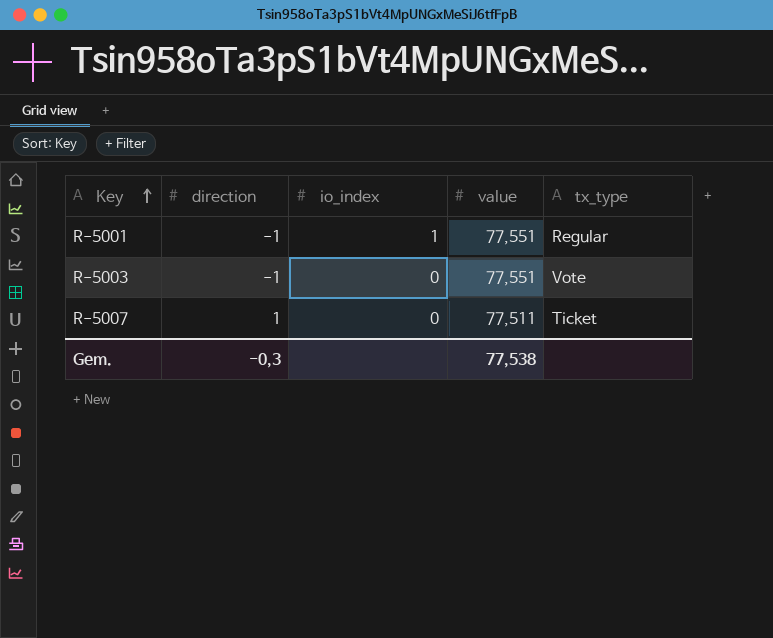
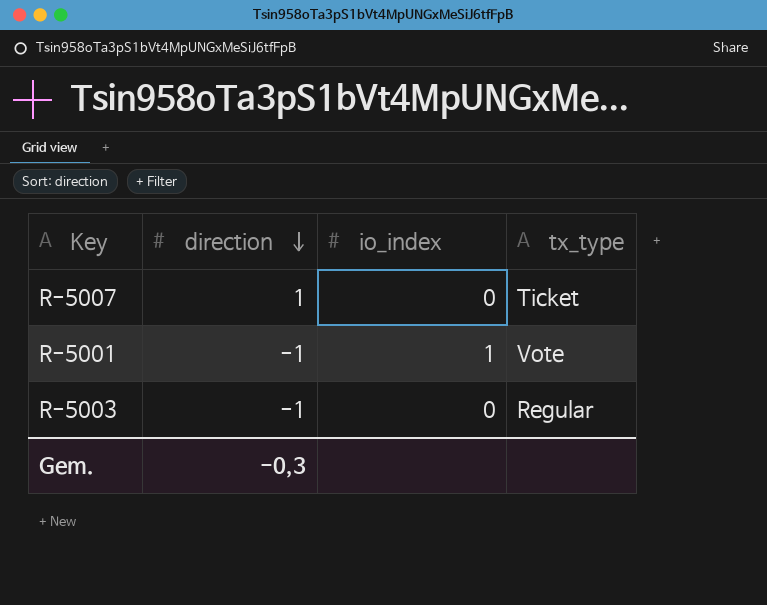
row order: Key ascending -> direction descending
column value | position: 4 -> none
R-5001 | tx_type: Regular -> Vote
R-5003 | tx_type: Vote -> Regular

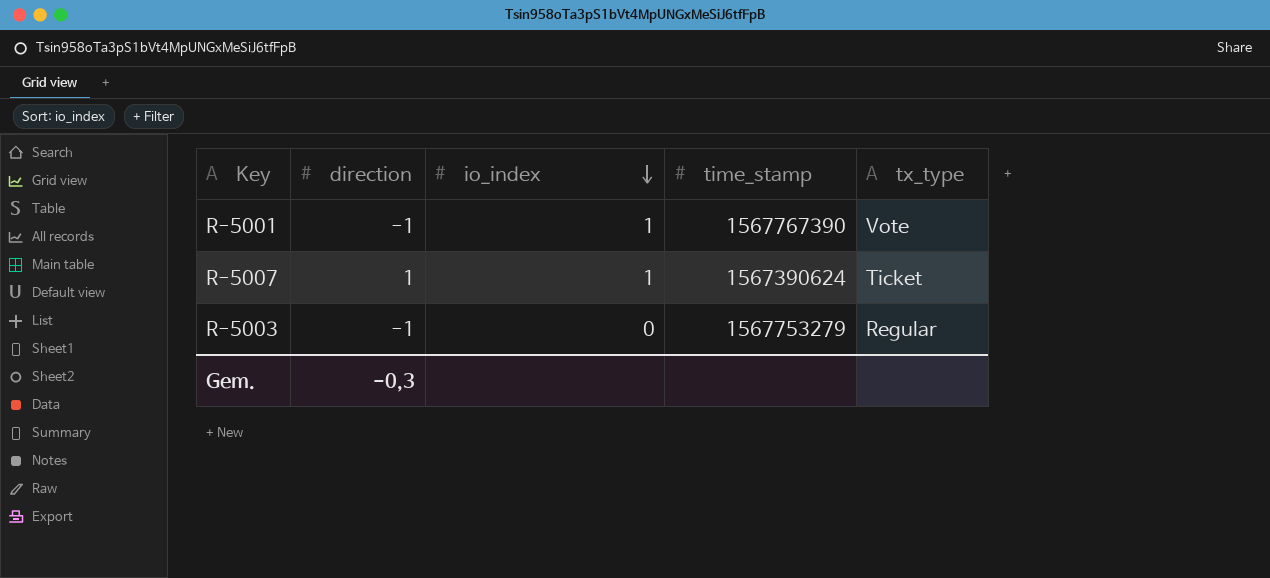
row order: direction descending -> io_index descending
column time_stamp | position: none -> 4
R-5007 | io_index: 0 -> 1

